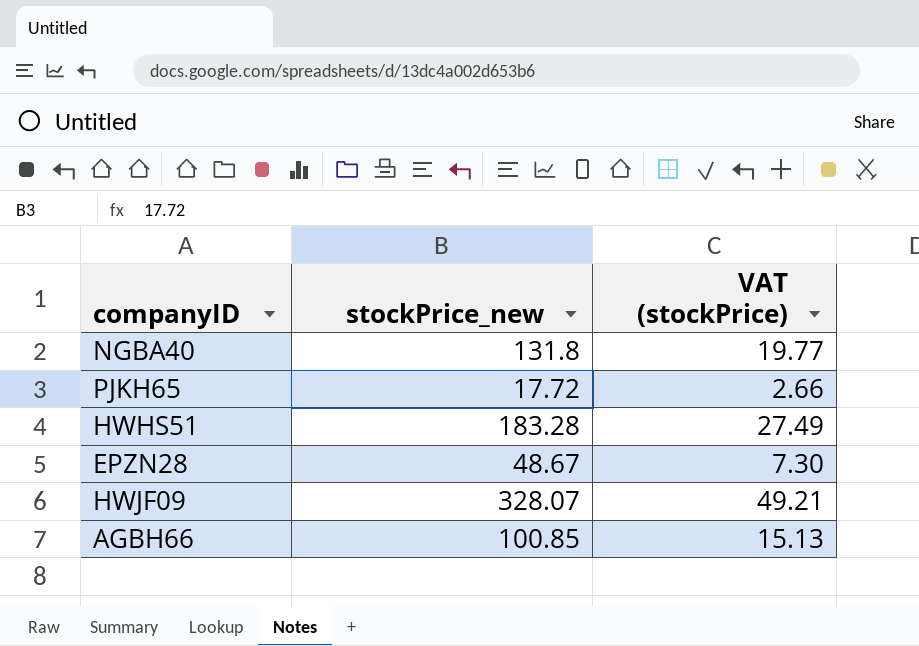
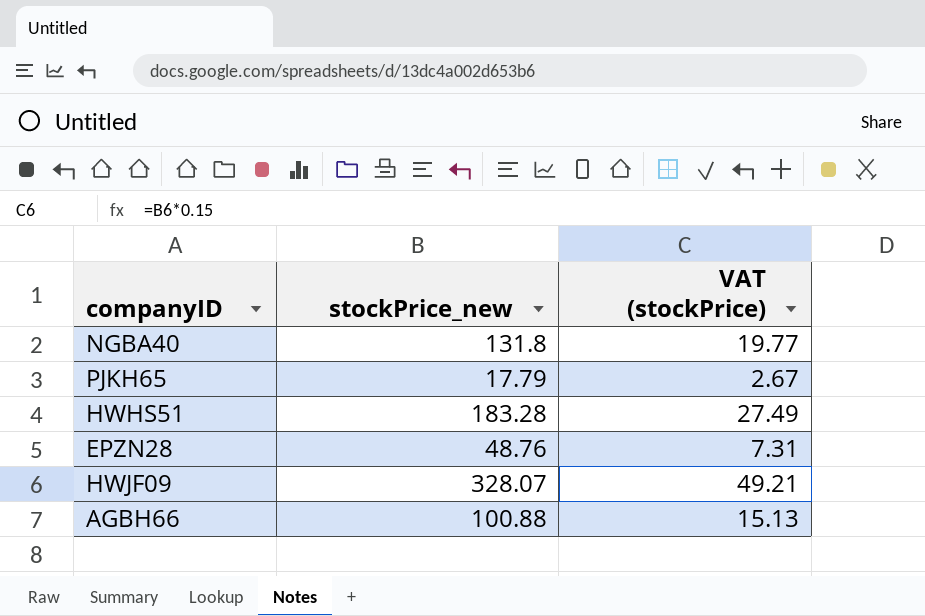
PJKH65 | stockPrice_new: 17.72 -> 17.79
PJKH65 | VAT (stockPrice): 2.66 -> 2.67
EPZN28 | stockPrice_new: 48.67 -> 48.76
EPZN28 | VAT (stockPrice): 7.30 -> 7.31
AGBH66 | stockPrice_new: 100.85 -> 100.88

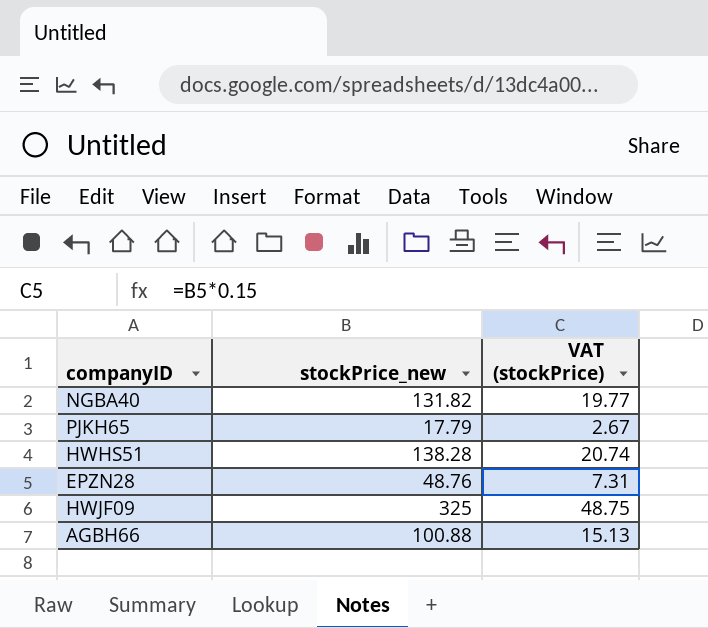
NGBA40 | stockPrice_new: 131.8 -> 131.82
HWHS51 | stockPrice_new: 183.28 -> 138.28
HWHS51 | VAT (stockPrice): 27.49 -> 20.74
HWJF09 | stockPrice_new: 328.07 -> 325
HWJF09 | VAT (stockPrice): 49.21 -> 48.75

